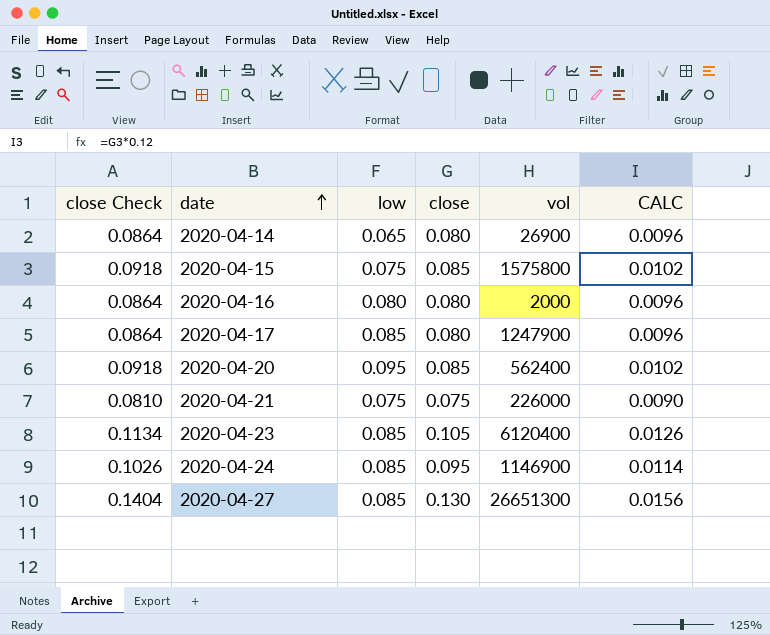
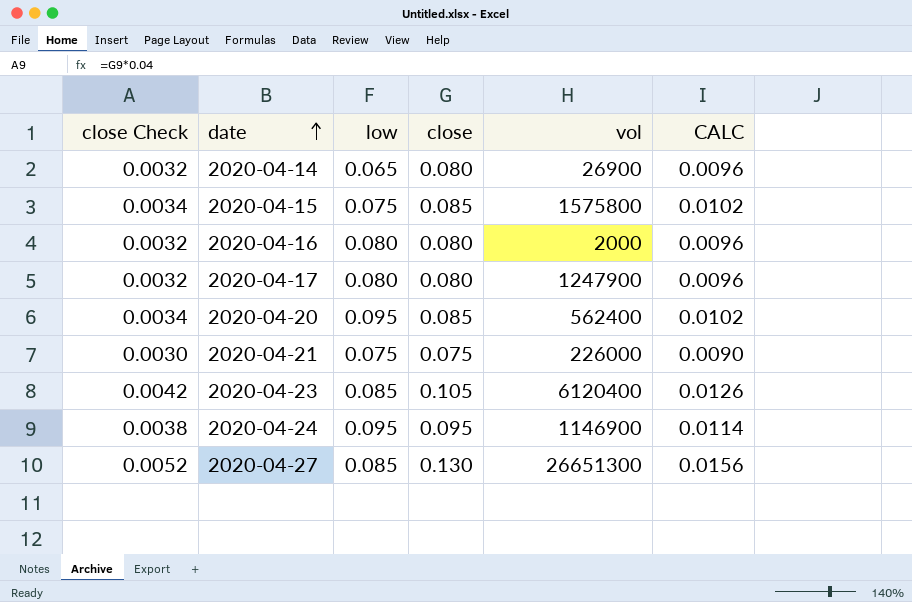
column close Check | formula: [close] * 1.08 -> [close] * 0.04
2020-04-17 | low: 0.085 -> 0.080
2020-04-24 | low: 0.085 -> 0.095

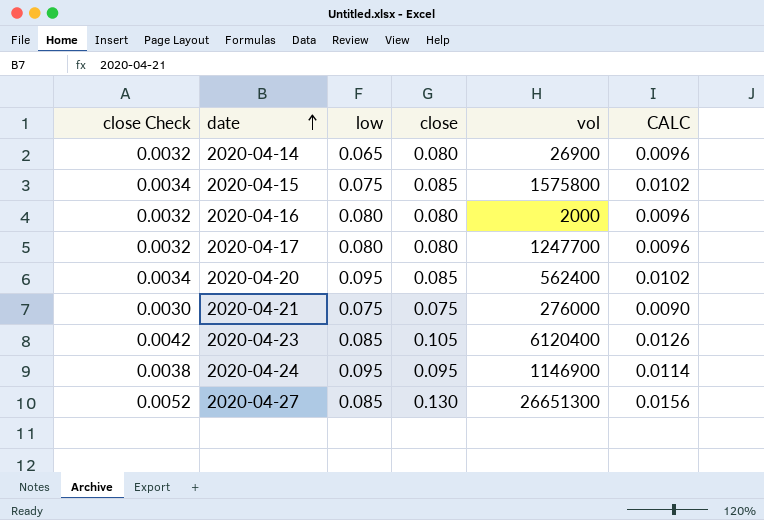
2020-04-17 | vol: 1247900 -> 1247700
2020-04-21 | vol: 226000 -> 276000

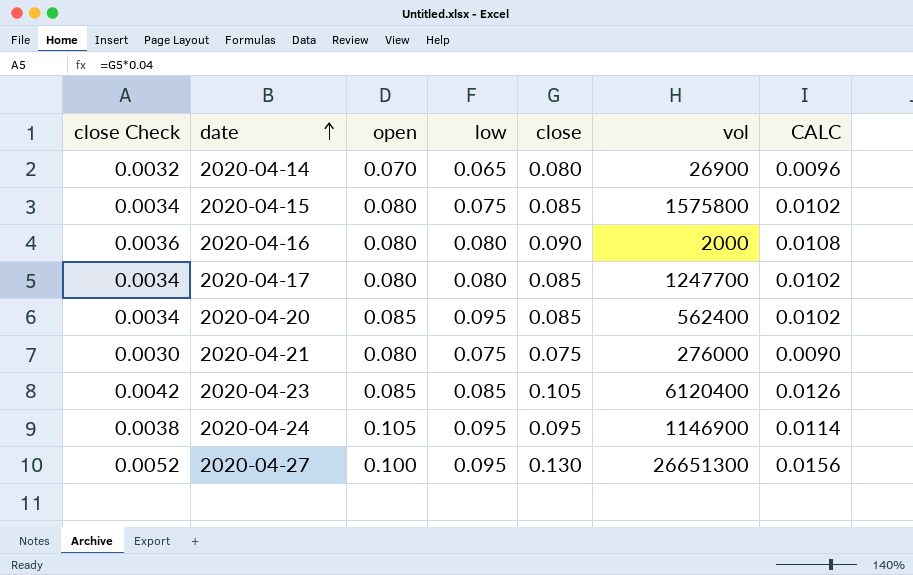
column open | position: none -> 3
2020-04-16 | close Check: 0.0032 -> 0.0036
2020-04-16 | close: 0.080 -> 0.090
2020-04-16 | CALC: 0.0096 -> 0.0108
2020-04-17 | close Check: 0.0032 -> 0.0034
2020-04-17 | close: 0.080 -> 0.085
2020-04-17 | CALC: 0.0096 -> 0.0102
2020-04-27 | low: 0.085 -> 0.095

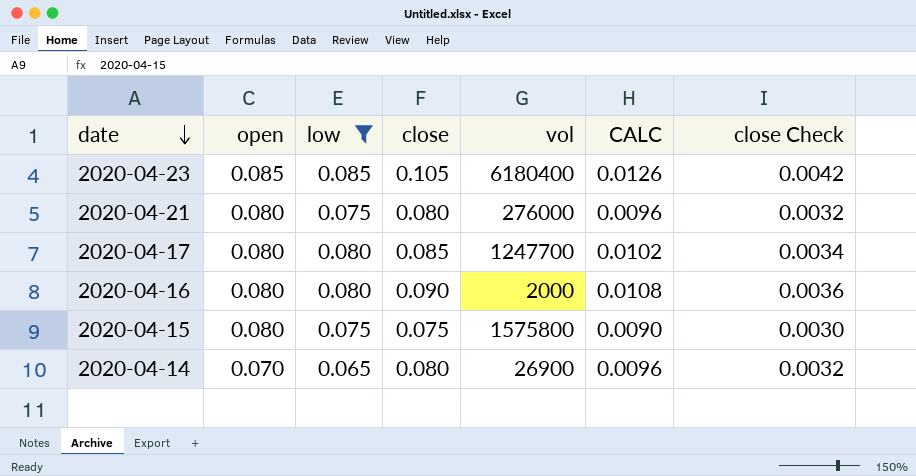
filter: none -> low != 0.095
row order: date ascending -> date descending
column close Check | position: 1 -> 7
2020-04-23 | vol: 6120400 -> 6180400
2020-04-21 | close: 0.075 -> 0.080
2020-04-21 | CALC: 0.0090 -> 0.0096
2020-04-21 | close Check: 0.0030 -> 0.0032
2020-04-15 | close: 0.085 -> 0.075
2020-04-15 | CALC: 0.0102 -> 0.0090
2020-04-15 | close Check: 0.0034 -> 0.0030

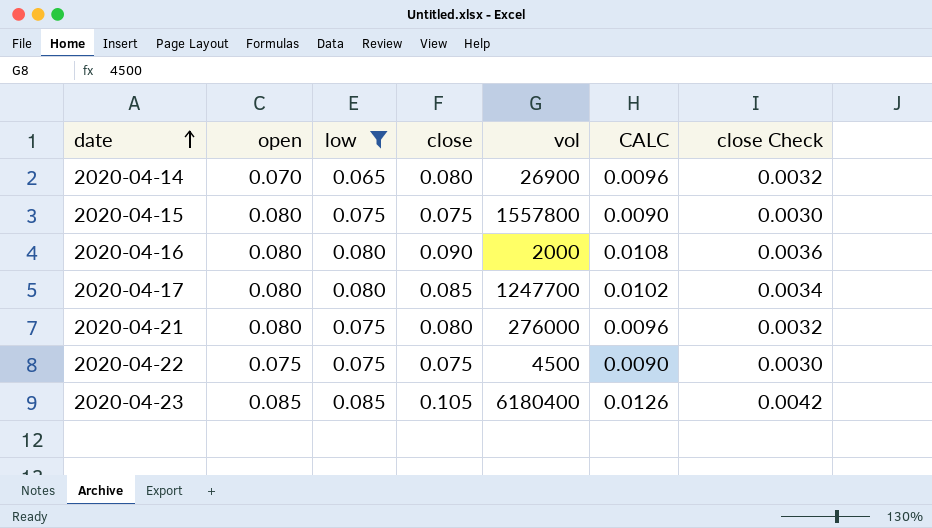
row order: date descending -> date ascending
2020-04-15 | vol: 1575800 -> 1557800
row 2020-04-22: none -> 0.075 | 0.075 | 0.075 | 4500 | 0.0090 | 0.0030

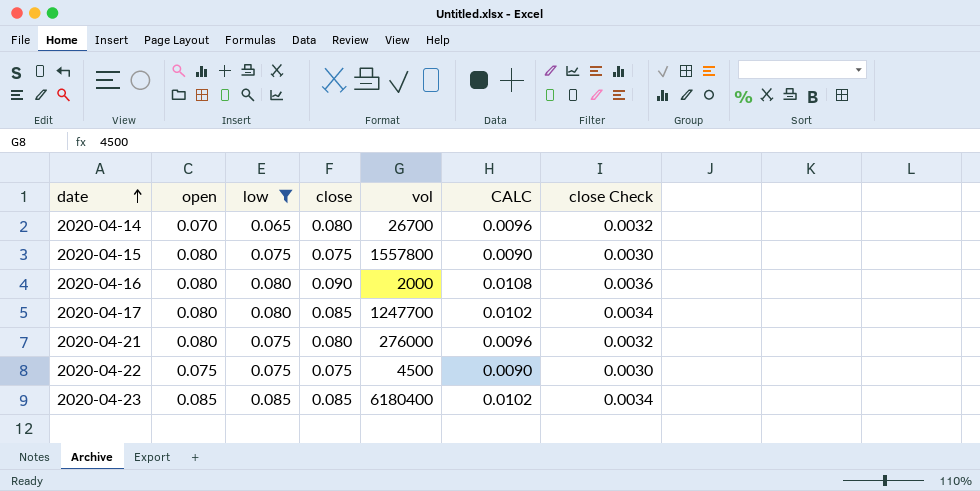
2020-04-14 | vol: 26900 -> 26700
2020-04-23 | close: 0.105 -> 0.085
2020-04-23 | CALC: 0.0126 -> 0.0102
2020-04-23 | close Check: 0.0042 -> 0.0034

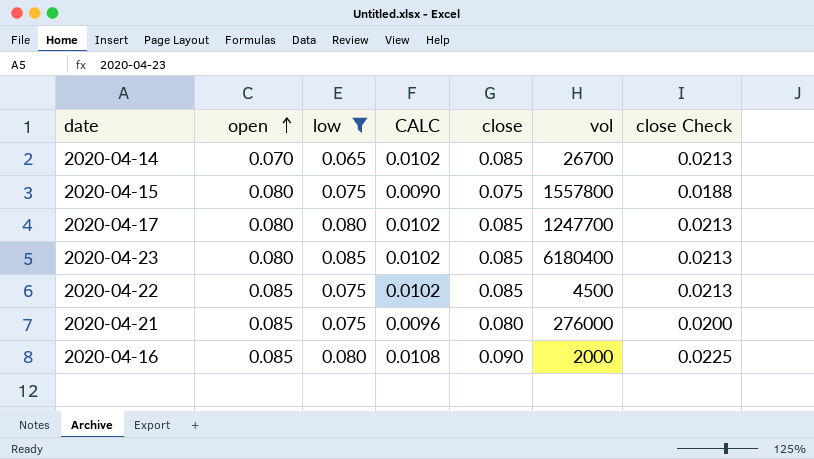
row order: date ascending -> open ascending
column CALC | position: 6 -> 4
column close Check | formula: [close] * 0.04 -> [close] * 0.25
2020-04-14 | CALC: 0.0096 -> 0.0102
2020-04-14 | close: 0.080 -> 0.085
2020-04-23 | open: 0.085 -> 0.080
2020-04-22 | open: 0.075 -> 0.085
2020-04-22 | CALC: 0.0090 -> 0.0102
2020-04-22 | close: 0.075 -> 0.085
2020-04-21 | open: 0.080 -> 0.085
2020-04-16 | open: 0.080 -> 0.085

